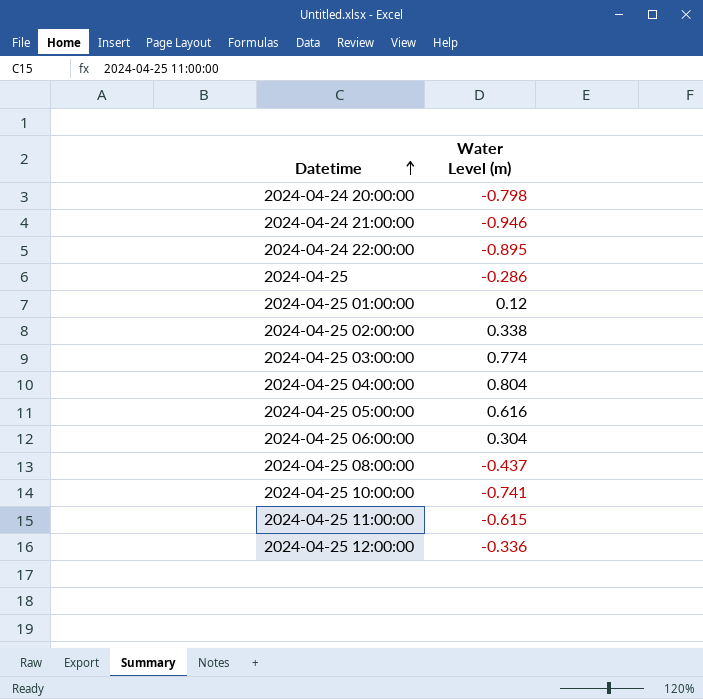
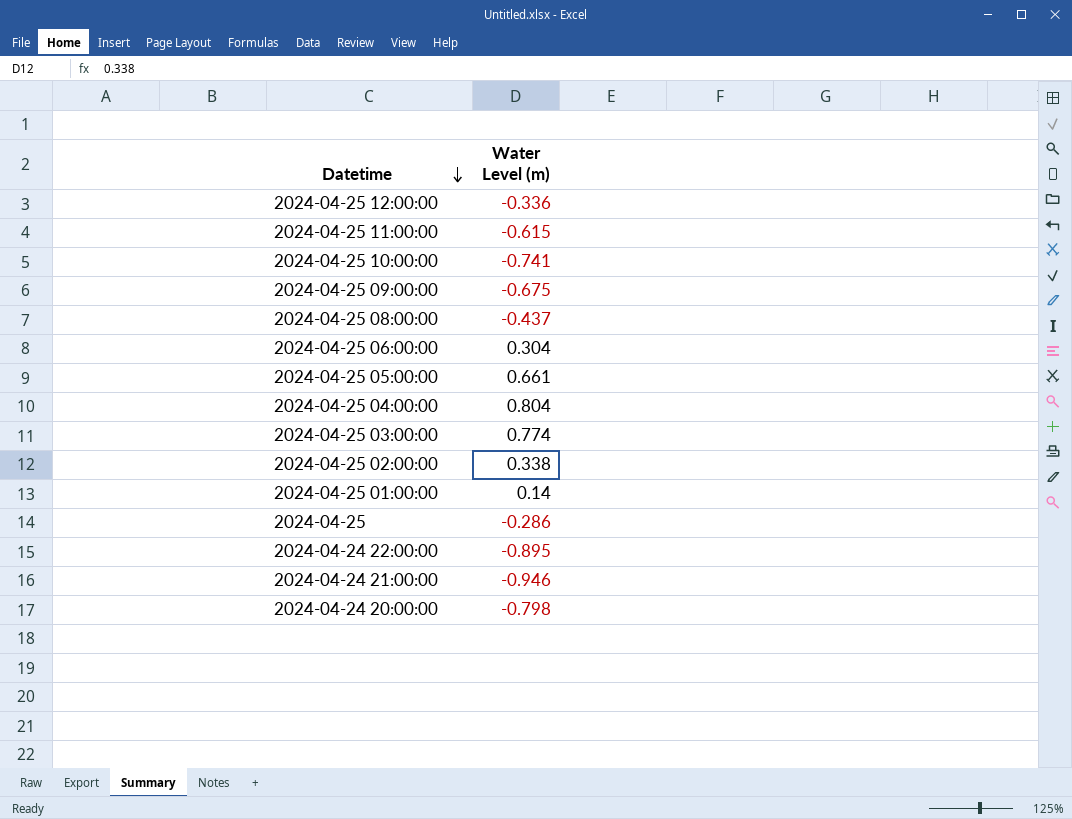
row order: Datetime ascending -> Datetime descending
row 2024-04-25 09:00:00: none -> -0.675
2024-04-25 05:00:00 | Water Level (m): 0.616 -> 0.661
2024-04-25 01:00:00 | Water Level (m): 0.12 -> 0.14

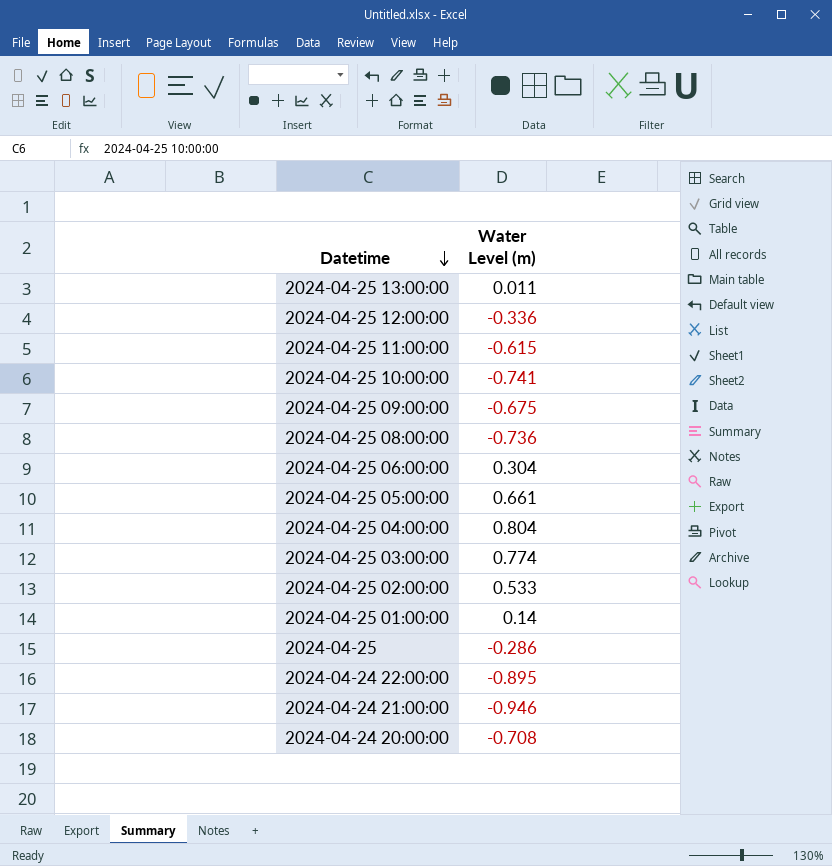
row 2024-04-25 13:00:00: none -> 0.011
2024-04-25 08:00:00 | Water Level (m): -0.437 -> -0.736
2024-04-25 02:00:00 | Water Level (m): 0.338 -> 0.533
2024-04-24 20:00:00 | Water Level (m): -0.798 -> -0.708

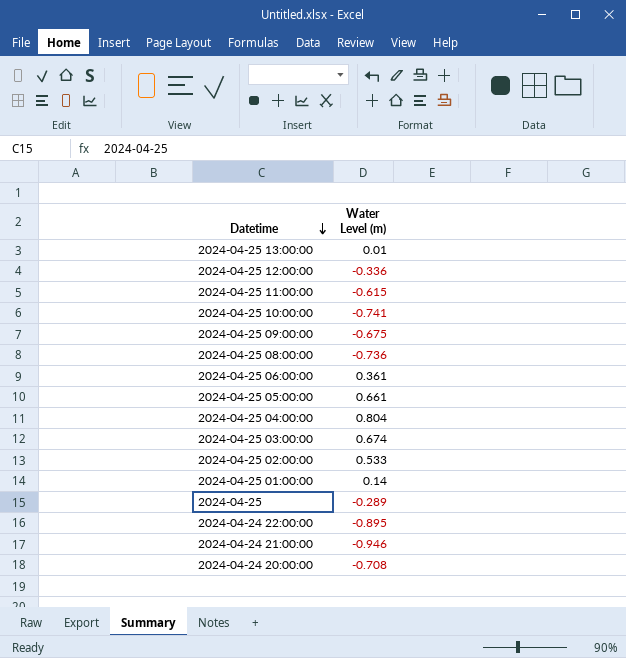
2024-04-25 13:00:00 | Water Level (m): 0.011 -> 0.01
2024-04-25 06:00:00 | Water Level (m): 0.304 -> 0.361
2024-04-25 03:00:00 | Water Level (m): 0.774 -> 0.674
2024-04-25 | Water Level (m): -0.286 -> -0.289

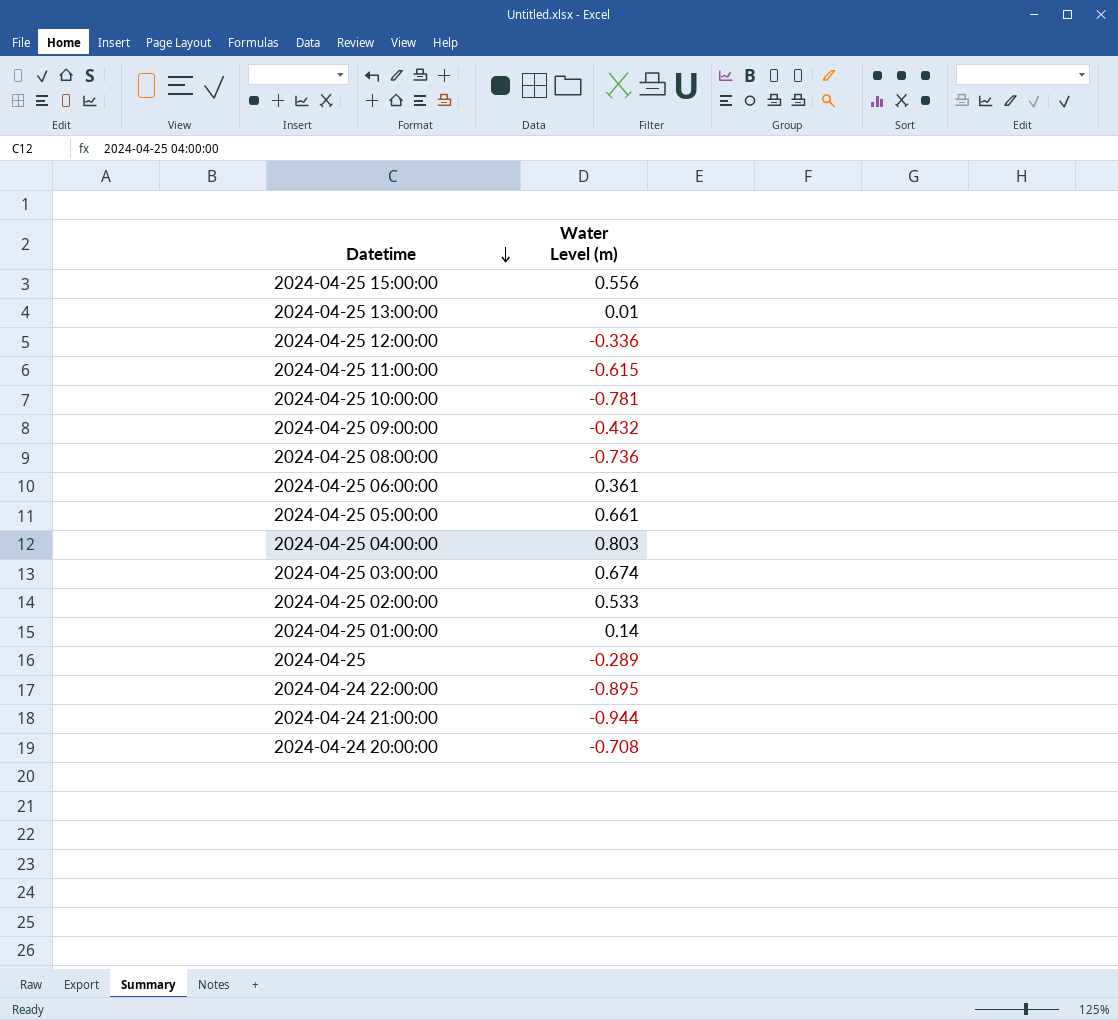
row 2024-04-25 15:00:00: none -> 0.556
2024-04-25 10:00:00 | Water Level (m): -0.741 -> -0.781
2024-04-25 09:00:00 | Water Level (m): -0.675 -> -0.432
2024-04-25 04:00:00 | Water Level (m): 0.804 -> 0.803
2024-04-24 21:00:00 | Water Level (m): -0.946 -> -0.944

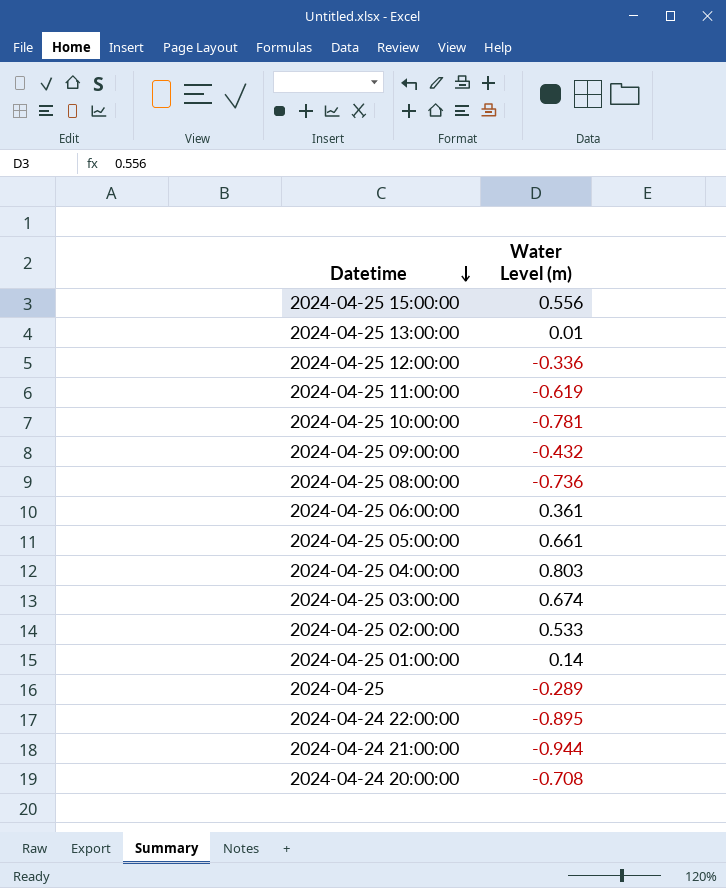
2024-04-25 11:00:00 | Water Level (m): -0.615 -> -0.619

